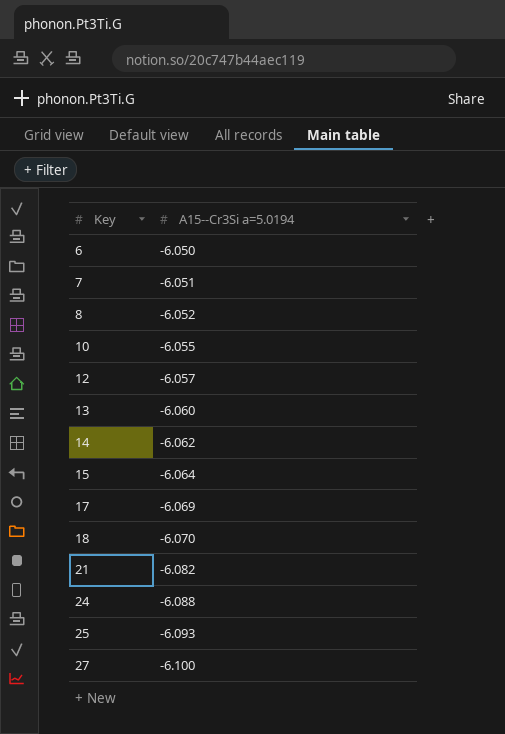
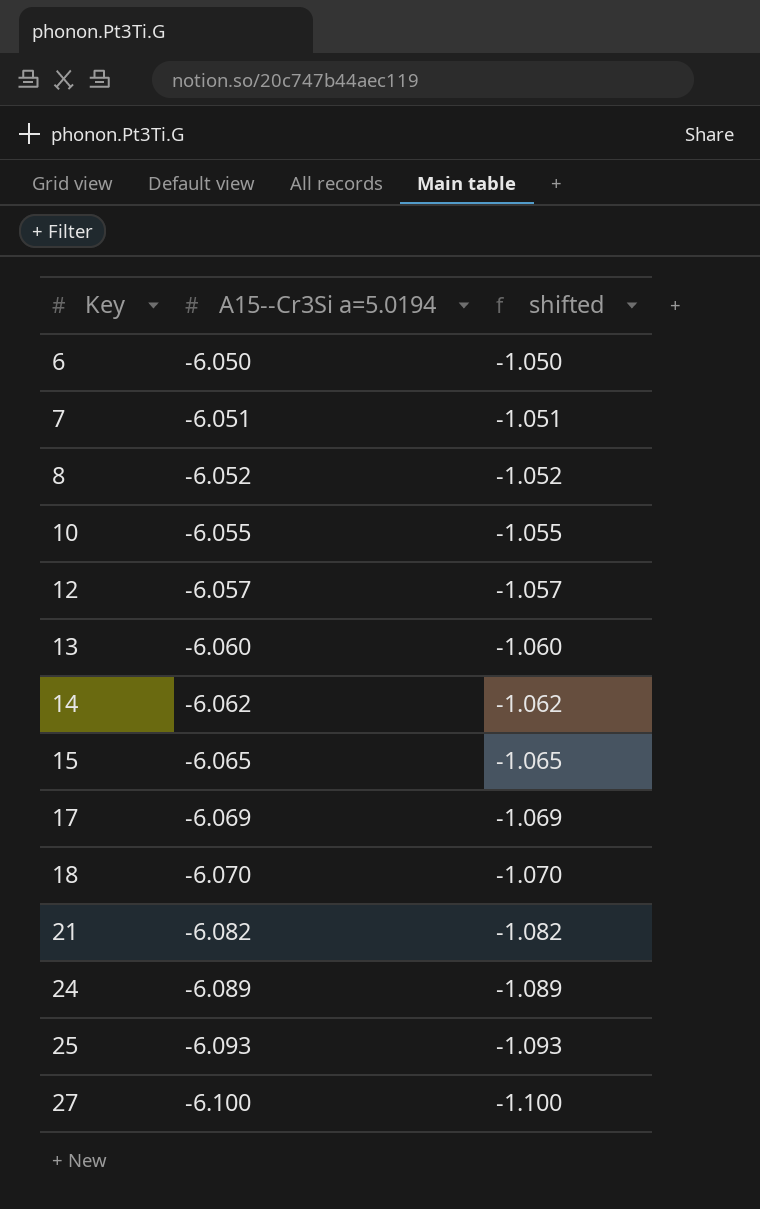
column shifted | formula: none -> [A15--Cr3Si a=5.0194] + 5
15 | A15--Cr3Si a=5.0194: -6.064 -> -6.065
24 | A15--Cr3Si a=5.0194: -6.088 -> -6.089

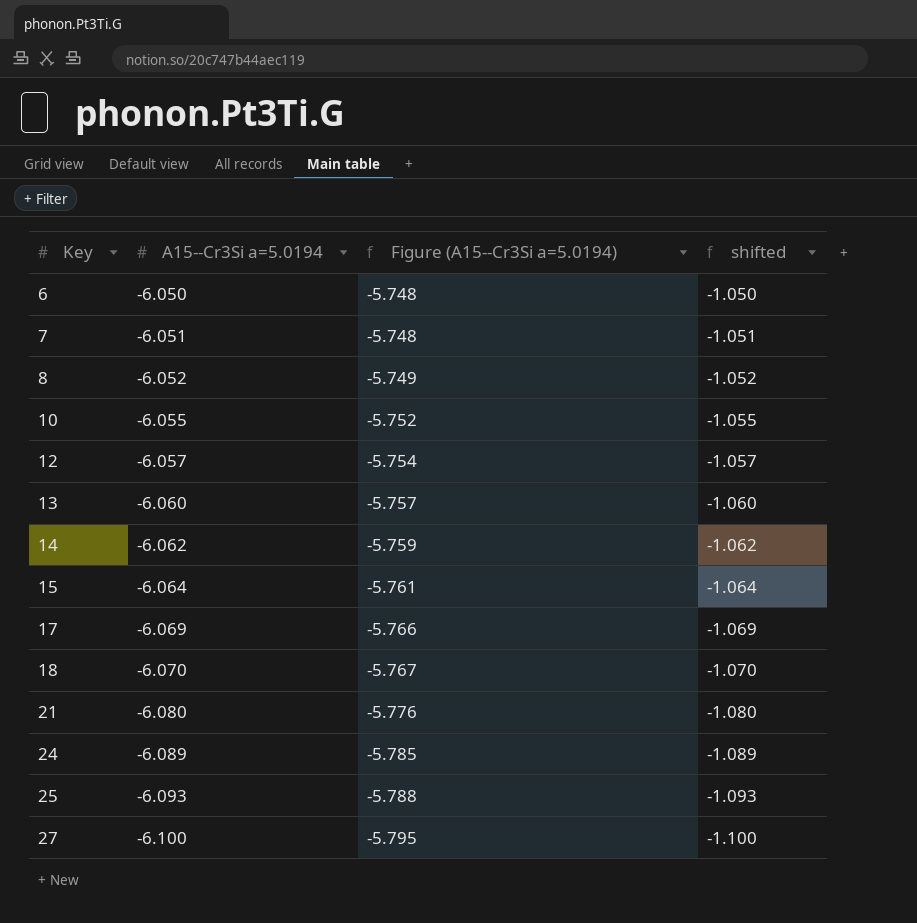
column Figure (A15--Cr3Si a=5.0194) | formula: none -> [A15--Cr3Si a=5.0194] * 0.95
15 | A15--Cr3Si a=5.0194: -6.065 -> -6.064
15 | shifted: -1.065 -> -1.064
21 | A15--Cr3Si a=5.0194: -6.082 -> -6.080
21 | shifted: -1.082 -> -1.080

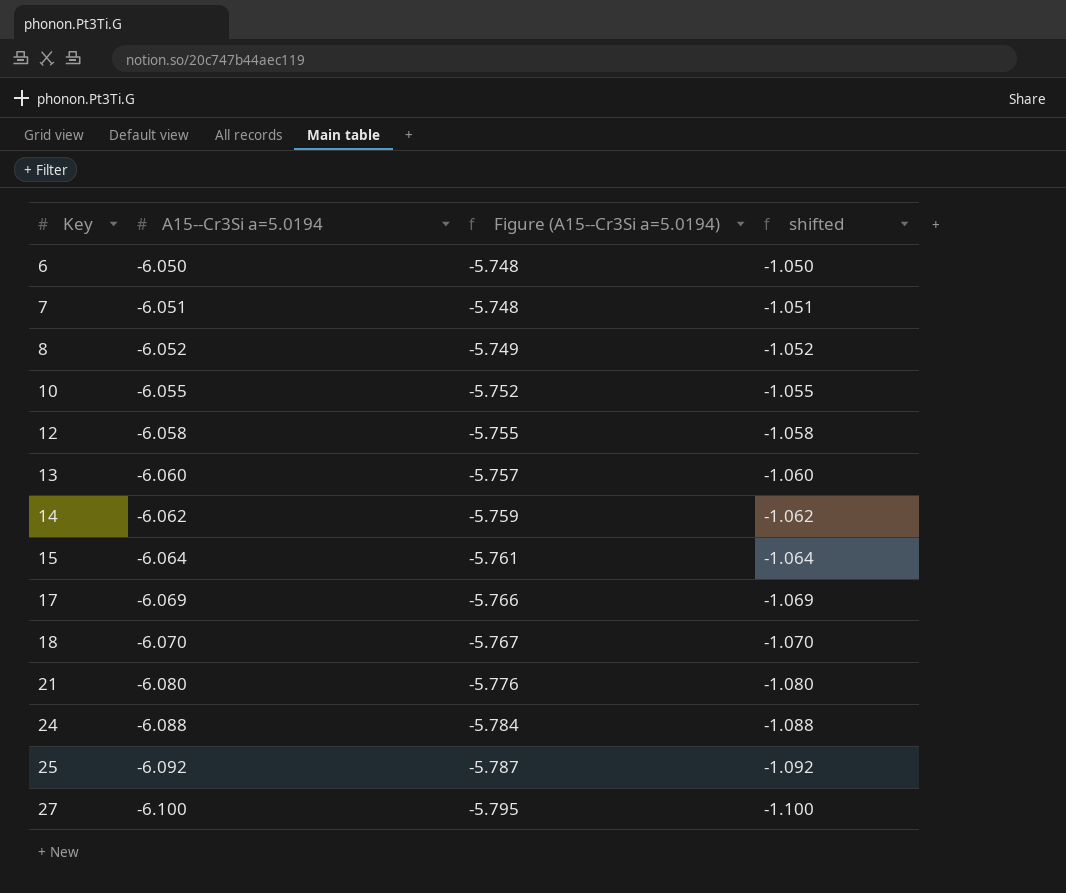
12 | A15--Cr3Si a=5.0194: -6.057 -> -6.058
12 | Figure (A15--Cr3Si a=5.0194): -5.754 -> -5.755
12 | shifted: -1.057 -> -1.058
24 | A15--Cr3Si a=5.0194: -6.089 -> -6.088
24 | Figure (A15--Cr3Si a=5.0194): -5.785 -> -5.784
24 | shifted: -1.089 -> -1.088
25 | A15--Cr3Si a=5.0194: -6.093 -> -6.092
25 | Figure (A15--Cr3Si a=5.0194): -5.788 -> -5.787
25 | shifted: -1.093 -> -1.092

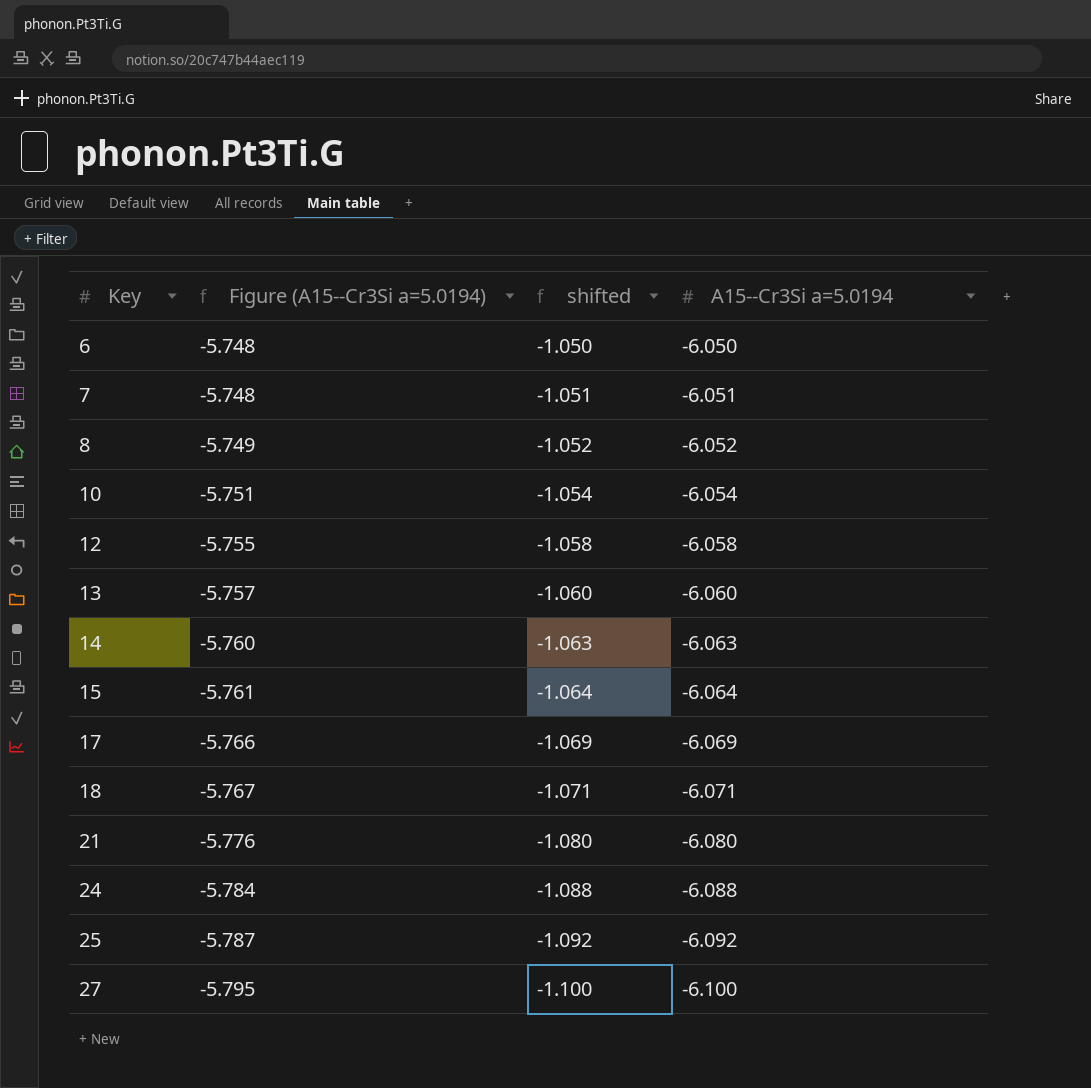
column A15--Cr3Si a=5.0194 | position: 2 -> 4
10 | Figure (A15--Cr3Si a=5.0194): -5.752 -> -5.751
10 | shifted: -1.055 -> -1.054
10 | A15--Cr3Si a=5.0194: -6.055 -> -6.054
14 | Figure (A15--Cr3Si a=5.0194): -5.759 -> -5.760
14 | shifted: -1.062 -> -1.063
14 | A15--Cr3Si a=5.0194: -6.062 -> -6.063
18 | shifted: -1.070 -> -1.071
18 | A15--Cr3Si a=5.0194: -6.070 -> -6.071

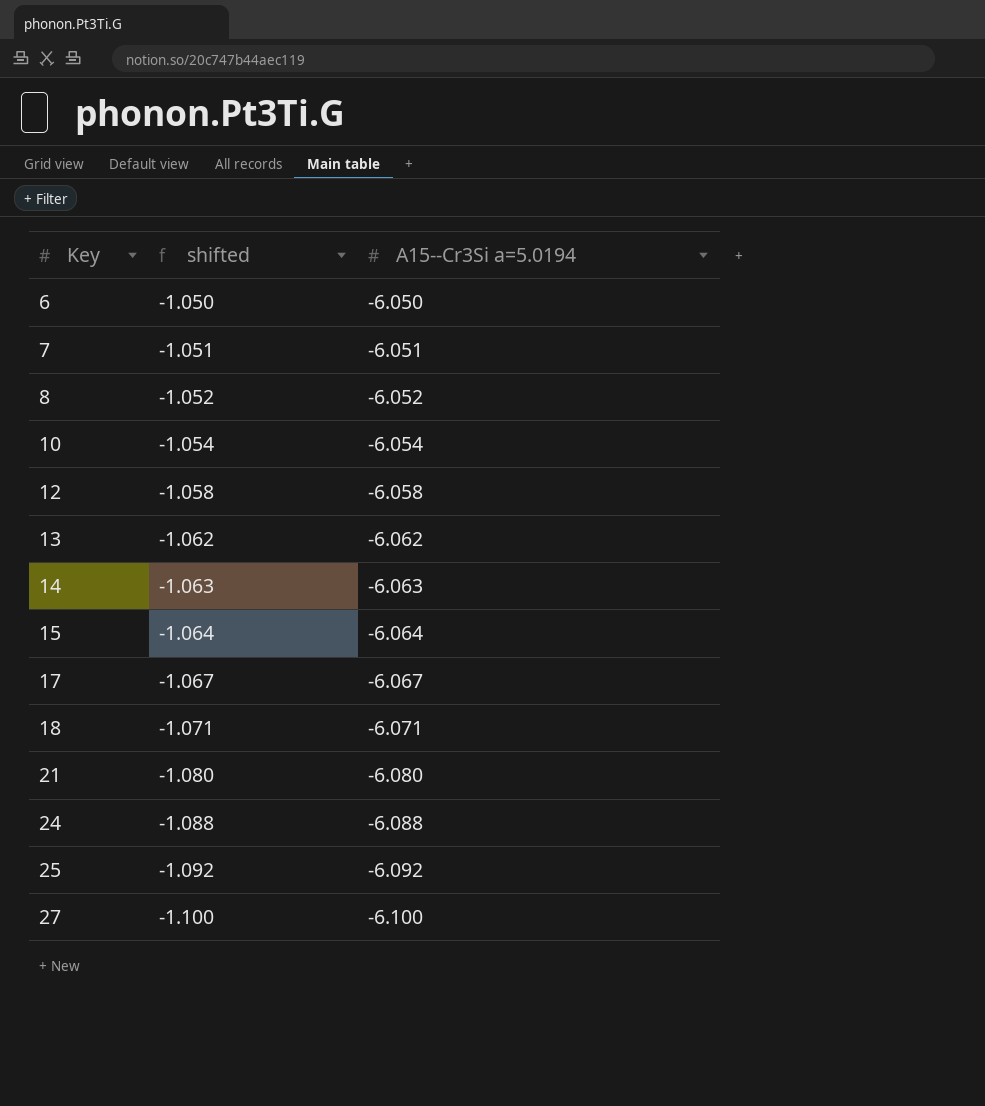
column Figure (A15--Cr3Si a=5.0194) | formula: [A15--Cr3Si a=5.0194] * 0.95 -> none
13 | shifted: -1.060 -> -1.062
13 | A15--Cr3Si a=5.0194: -6.060 -> -6.062
17 | shifted: -1.069 -> -1.067
17 | A15--Cr3Si a=5.0194: -6.069 -> -6.067

